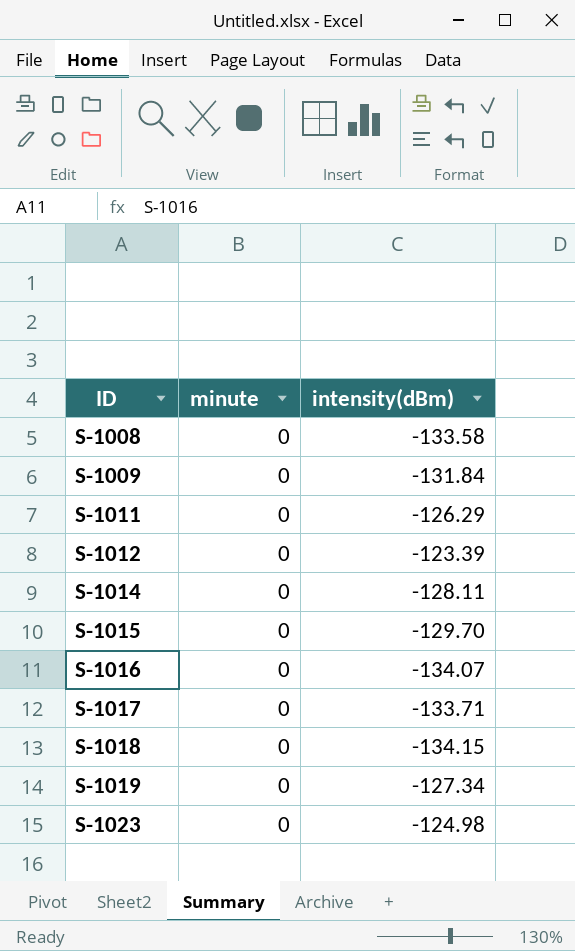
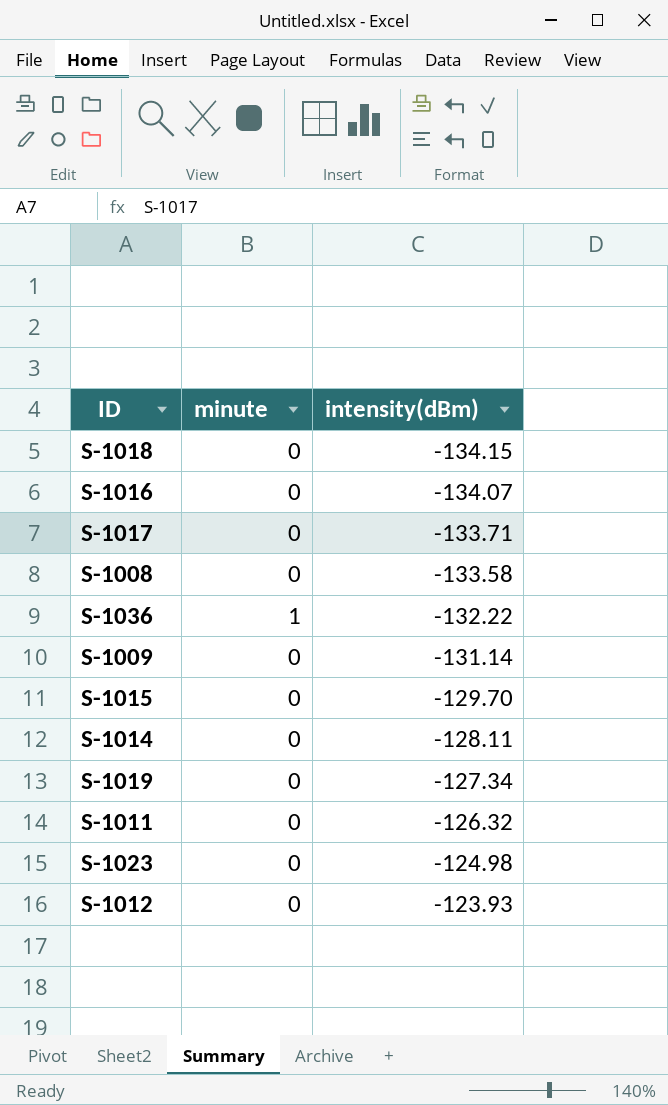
row order: ID ascending -> intensity(dBm) ascending
row S-1036: none -> 1 | -132.22
S-1009 | intensity(dBm): -131.84 -> -131.14
S-1011 | intensity(dBm): -126.29 -> -126.32
S-1012 | intensity(dBm): -123.39 -> -123.93

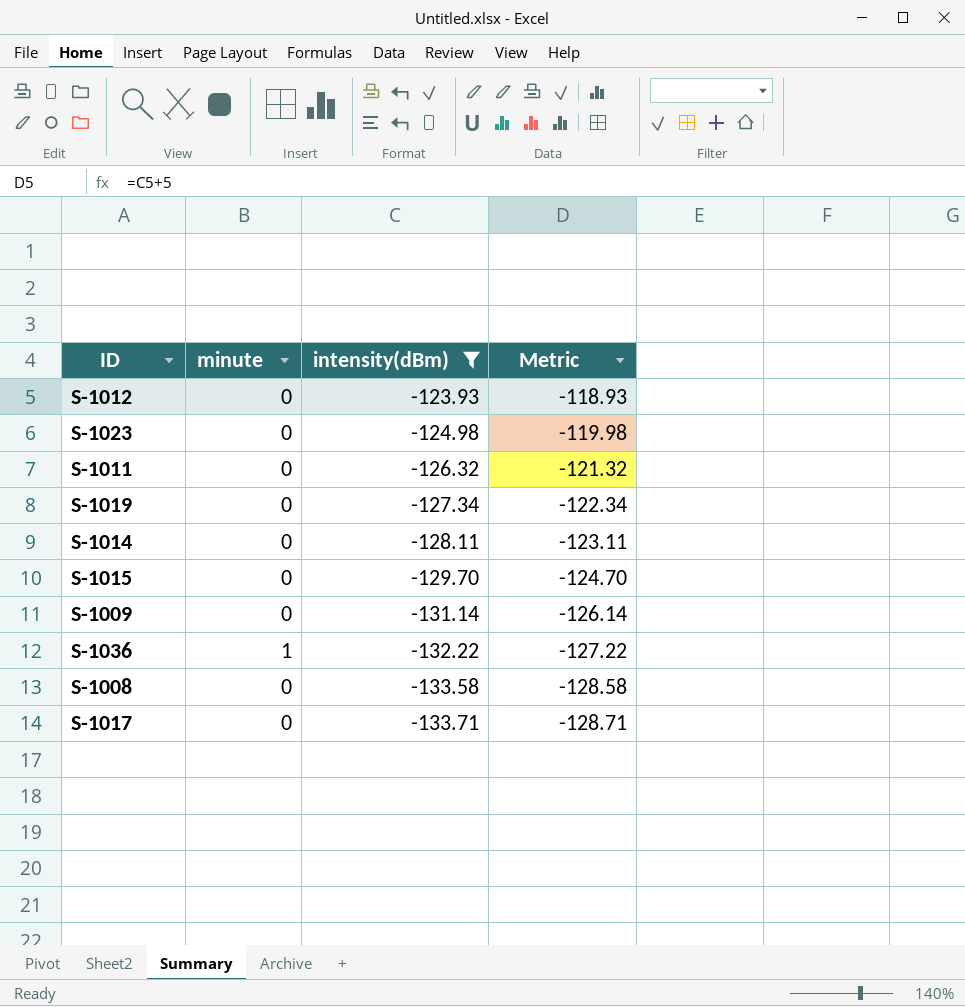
filter: none -> intensity(dBm) >= -133.71
row order: intensity(dBm) ascending -> intensity(dBm) descending
column Metric | formula: none -> [intensity(dBm)] + 5

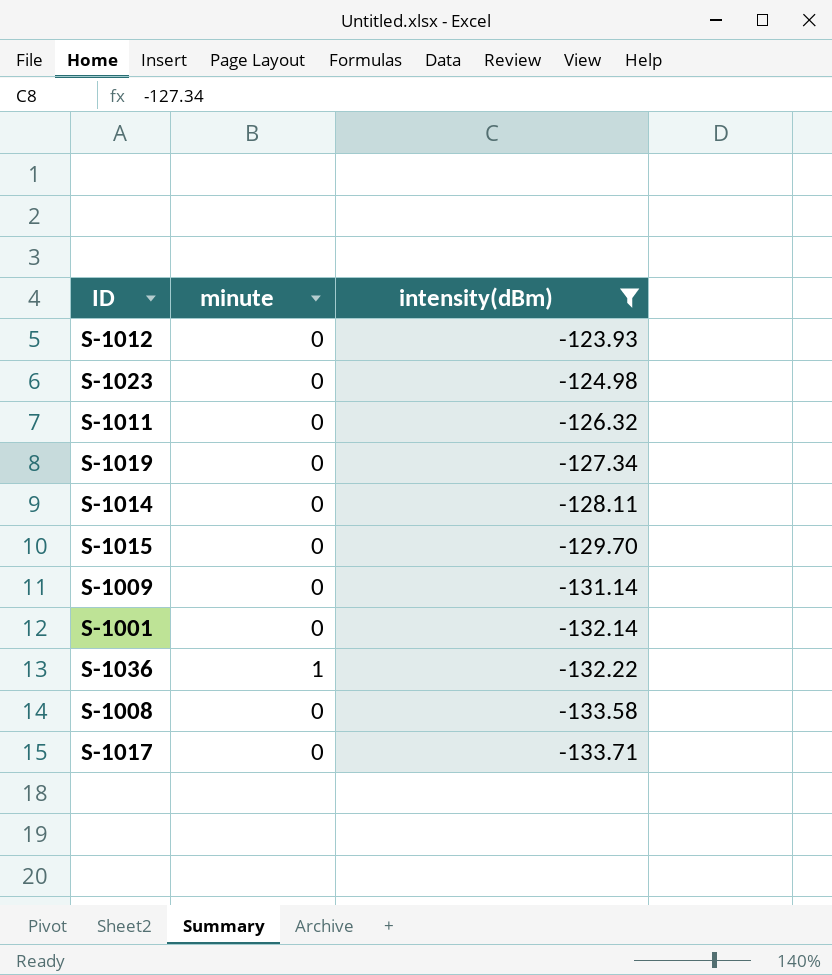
column Metric | formula: [intensity(dBm)] + 5 -> none
row S-1001: none -> 0 | -132.14

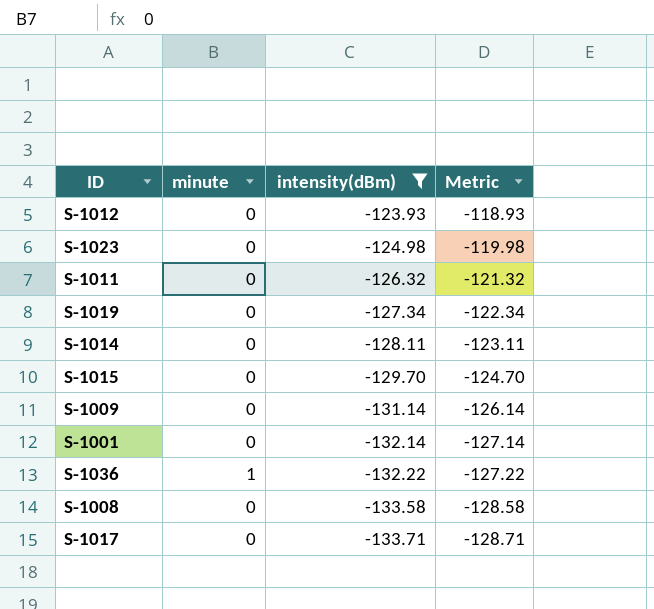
column Metric | formula: none -> [intensity(dBm)] + 5

